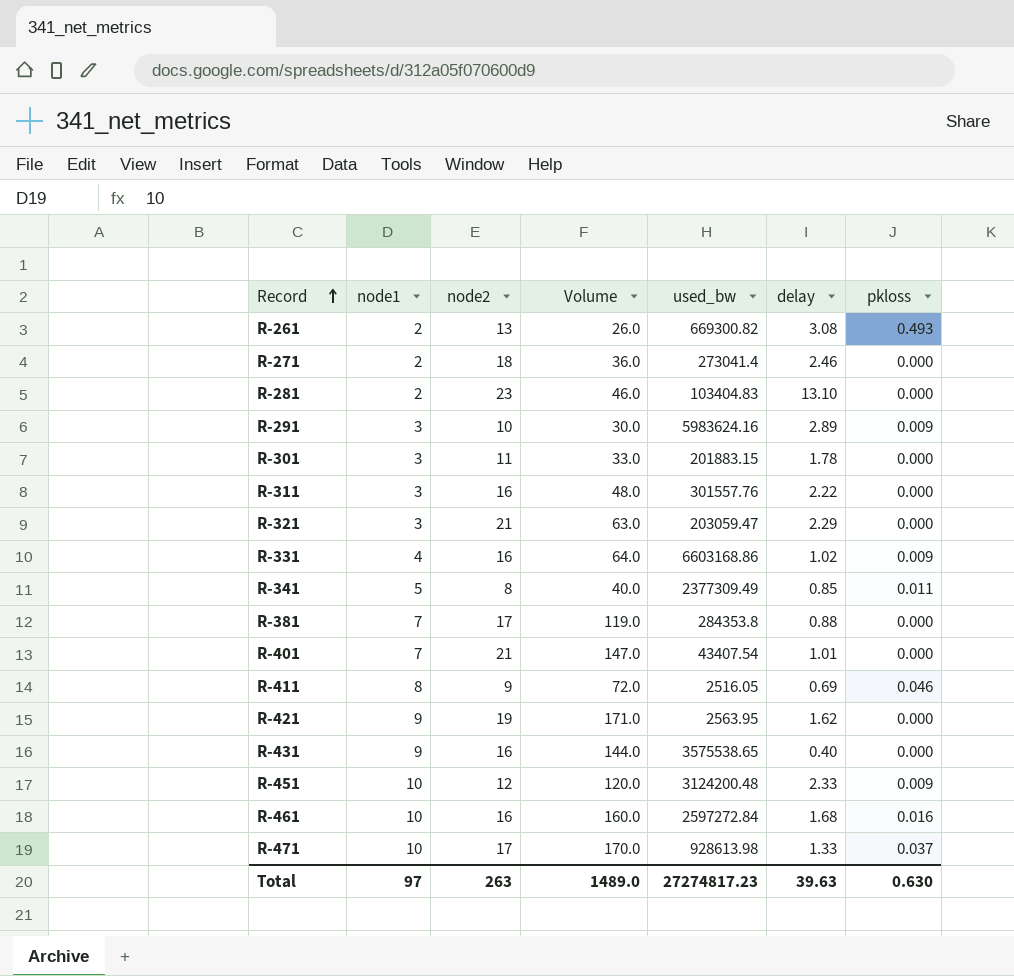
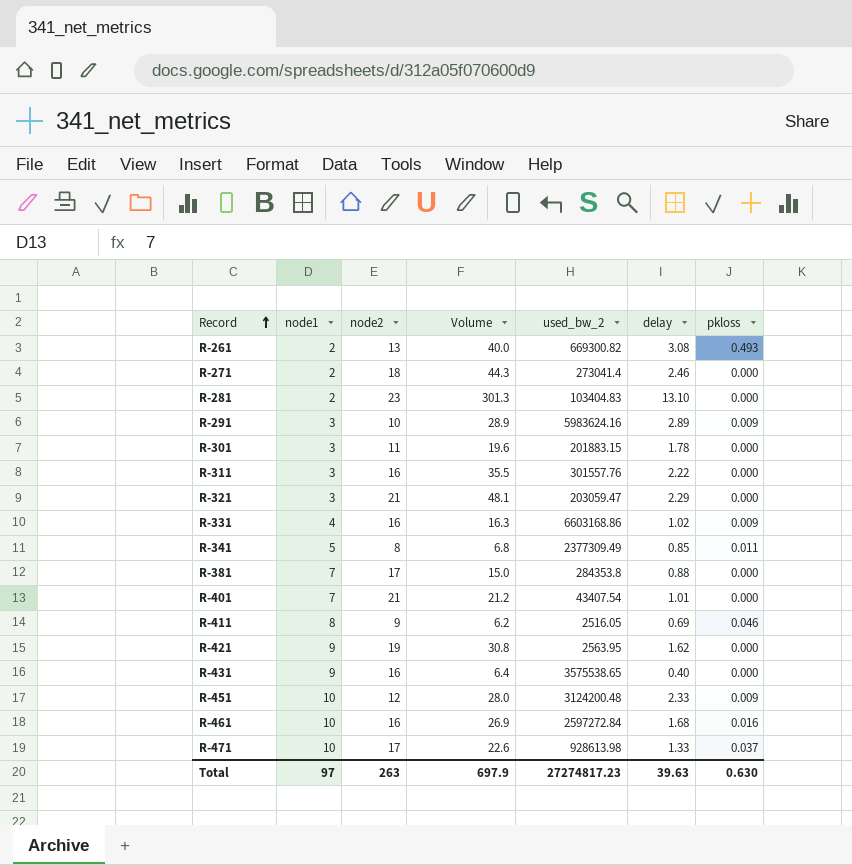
column Volume | formula: [node1] * [node2] -> [node2] * [delay]
column name: used_bw -> used_bw_2
Total | Volume: 1489.0 -> 697.9

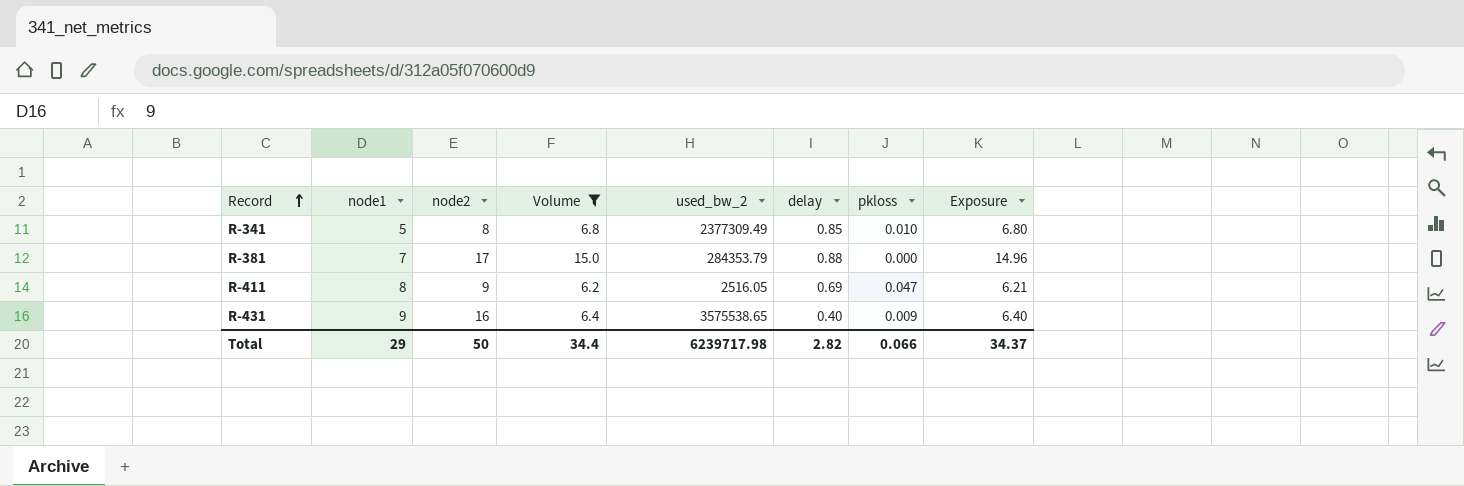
filter: none -> Volume <= 15.0
column Exposure | formula: none -> [node2] * [delay]
R-341 | pkloss: 0.011 -> 0.010
R-381 | used_bw_2: 284353.8 -> 284353.79
R-411 | pkloss: 0.046 -> 0.047
R-431 | pkloss: 0.000 -> 0.009
Total | node1: 97 -> 29
Total | node2: 263 -> 50
Total | Volume: 697.9 -> 34.4
Total | used_bw_2: 27274817.23 -> 6239717.98
Total | delay: 39.63 -> 2.82
Total | pkloss: 0.630 -> 0.066

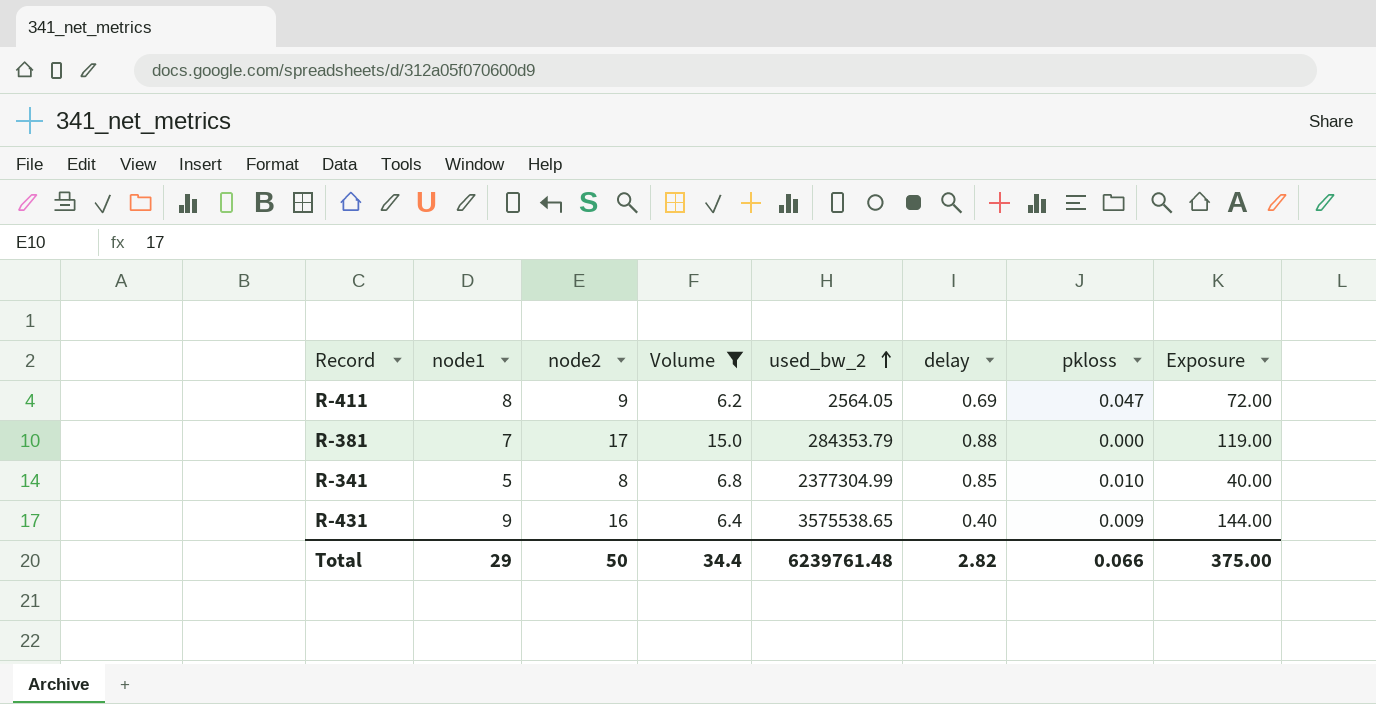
row order: Record ascending -> used_bw_2 ascending
column Exposure | formula: [node2] * [delay] -> [node1] * [node2]
R-411 | used_bw_2: 2516.05 -> 2564.05
R-341 | used_bw_2: 2377309.49 -> 2377304.99
Total | used_bw_2: 6239717.98 -> 6239761.48
Total | Exposure: 34.37 -> 375.00

